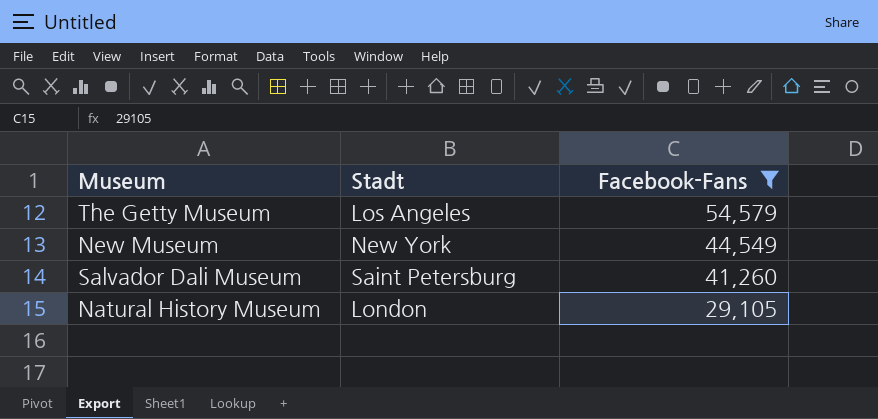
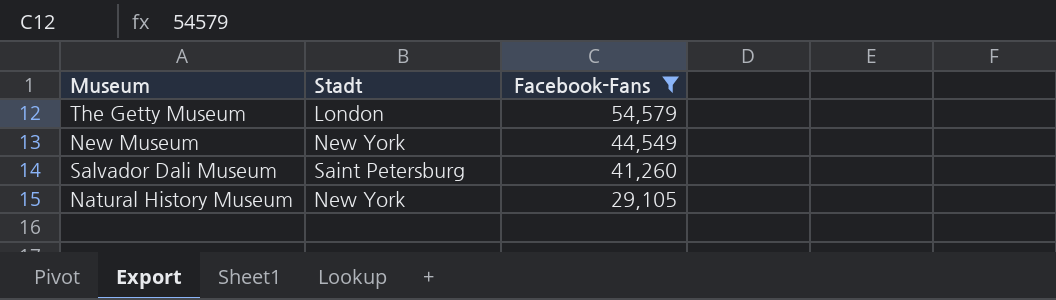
The Getty Museum | Stadt: Los Angeles -> London
Natural History Museum | Stadt: London -> New York

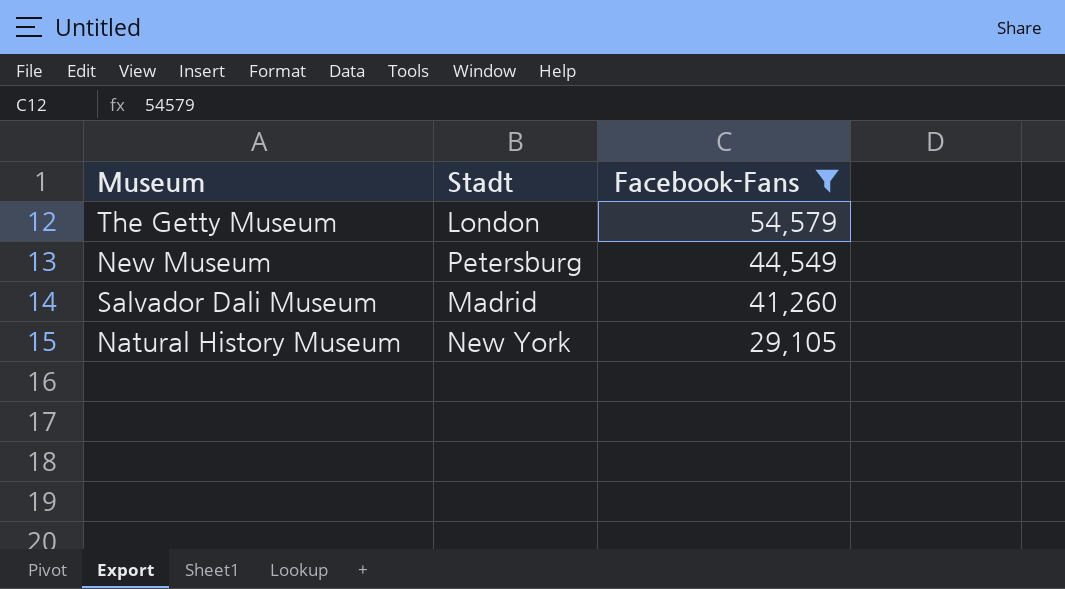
New Museum | Stadt: New York -> Petersburg
Salvador Dali Museum | Stadt: Saint Petersburg -> Madrid

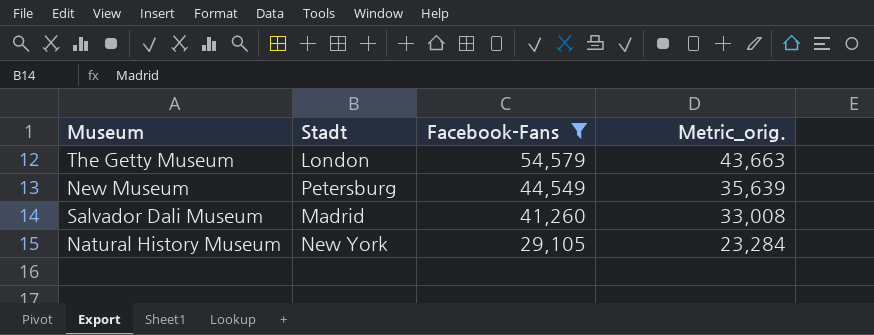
column Metric_orig. | formula: none -> [Facebook-Fans] * 0.8

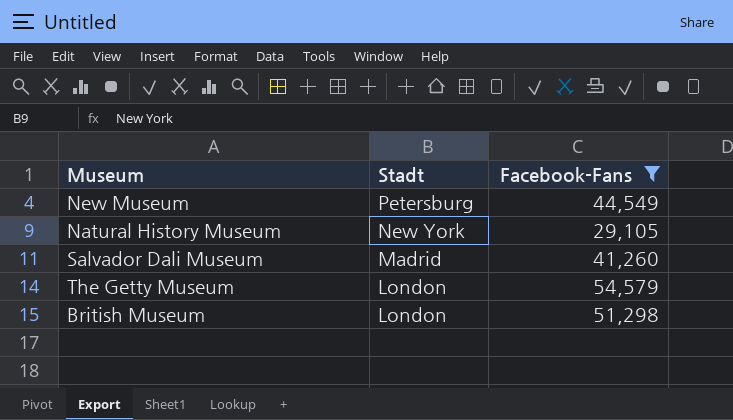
row order: Facebook-Fans descending -> Stadt descending
column Metric_orig. | formula: [Facebook-Fans] * 0.8 -> none
row British Museum: none -> London | 51,298

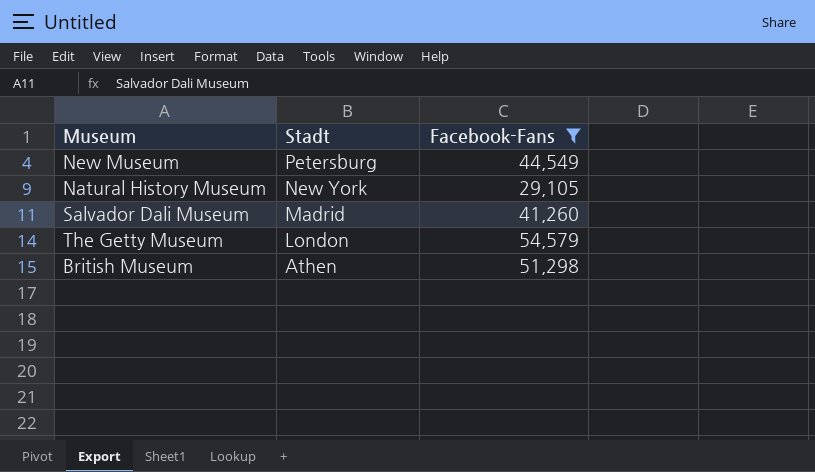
British Museum | Stadt: London -> Athen

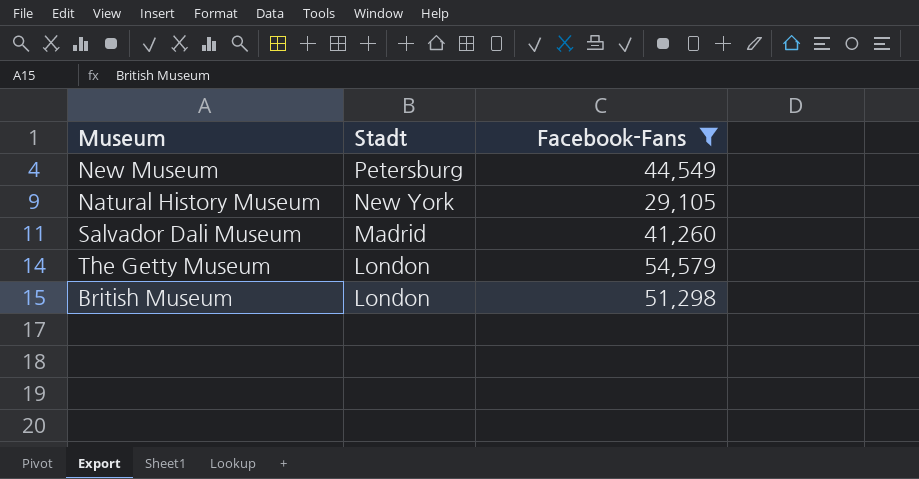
British Museum | Stadt: Athen -> London

